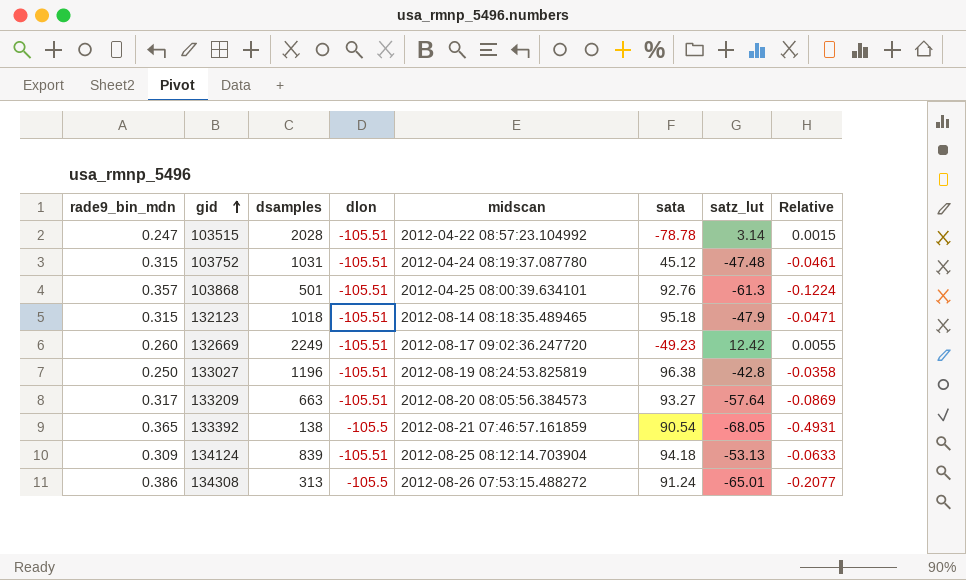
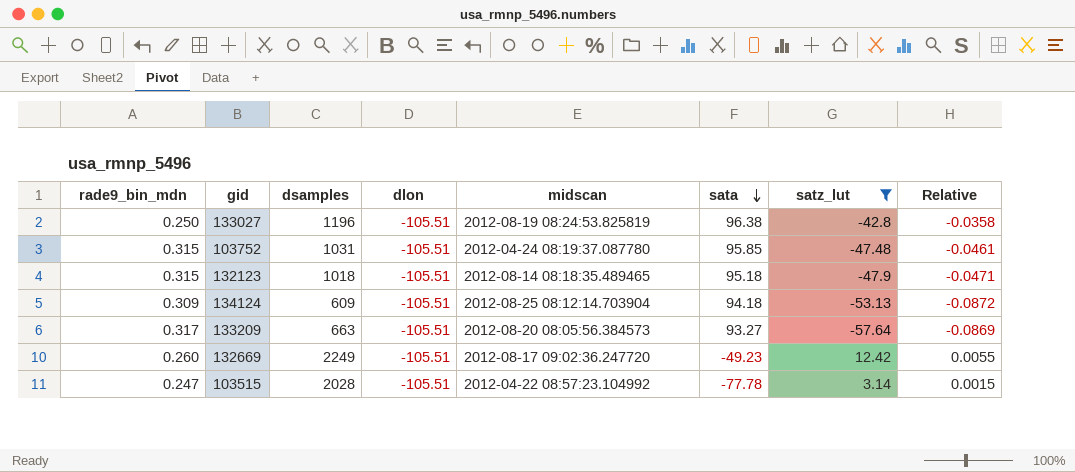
filter: none -> satz_lut >= -57.64
row order: gid ascending -> sata descending
103752 | sata: 45.12 -> 95.85
134124 | dsamples: 839 -> 609
134124 | Relative: -0.0633 -> -0.0872
103515 | sata: -78.78 -> -77.78

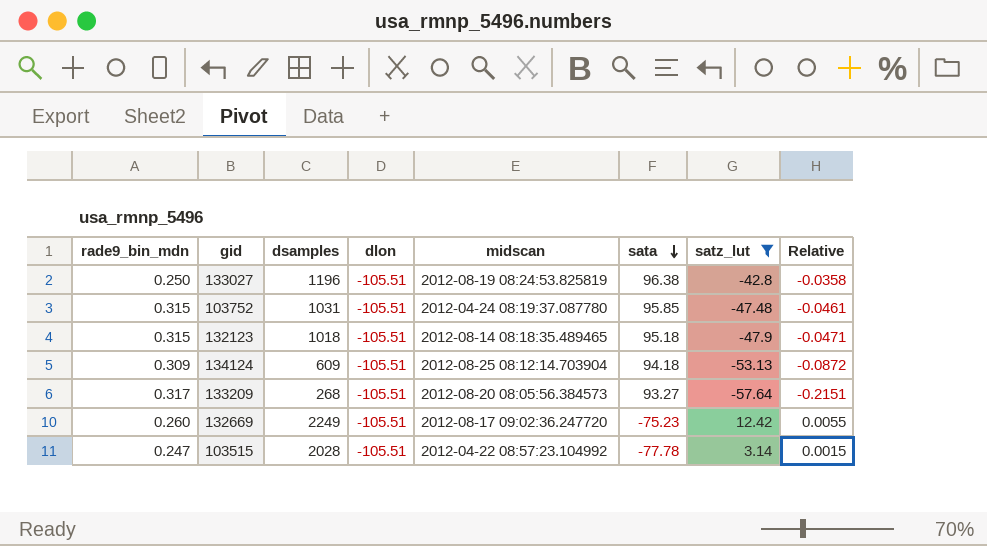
133209 | dsamples: 663 -> 268
133209 | Relative: -0.0869 -> -0.2151
132669 | sata: -49.23 -> -75.23

